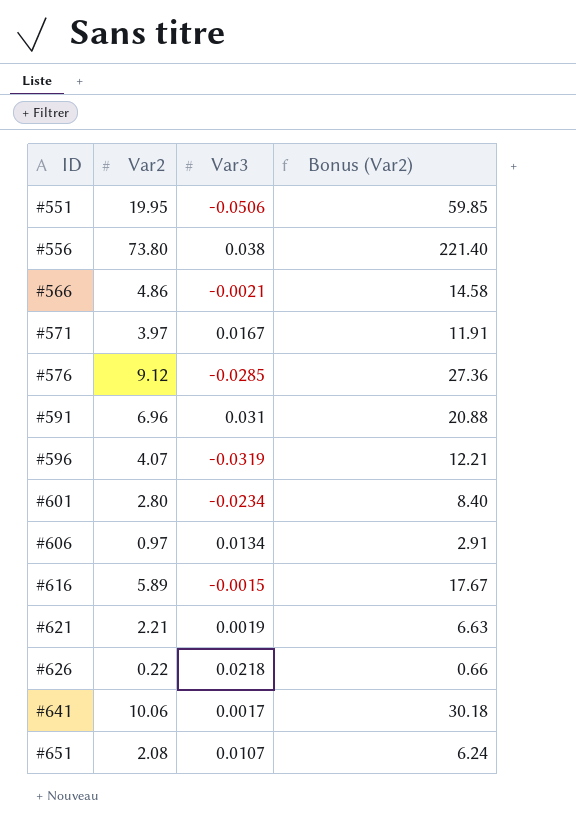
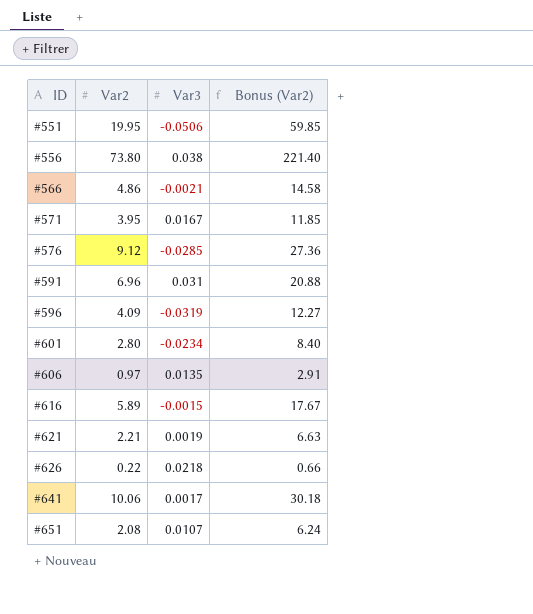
#571 | Var2: 3.97 -> 3.95
#571 | Bonus (Var2): 11.91 -> 11.85
#596 | Var2: 4.07 -> 4.09
#596 | Bonus (Var2): 12.21 -> 12.27
#606 | Var3: 0.0134 -> 0.0135

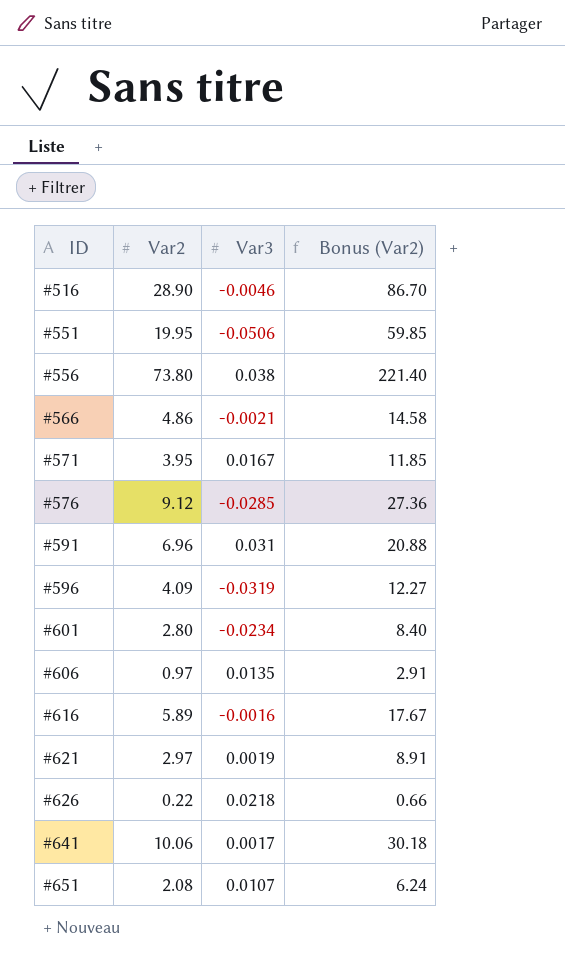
row #516: none -> 28.90 | -0.0046 | 86.70
#616 | Var3: -0.0015 -> -0.0016
#621 | Var2: 2.21 -> 2.97
#621 | Bonus (Var2): 6.63 -> 8.91

